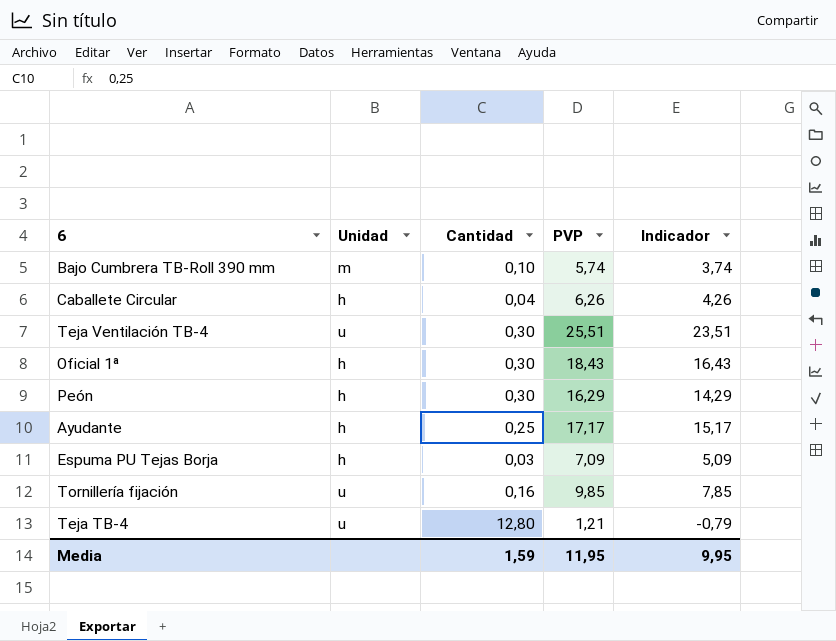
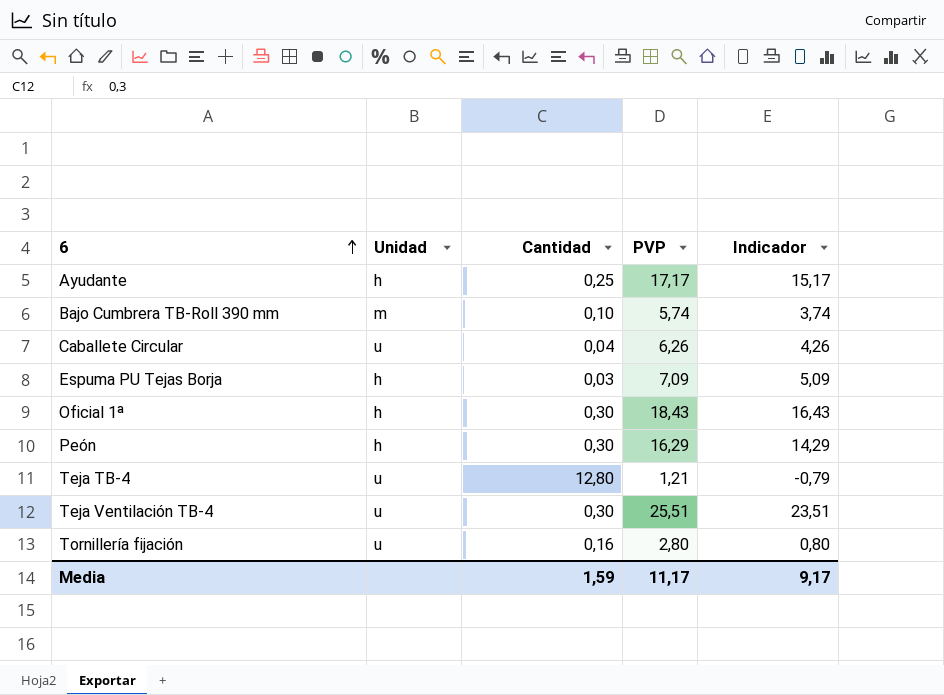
row order: none -> 6 ascending
Caballete Circular | Unidad: h -> u
Tornillería fijación | PVP: 9,85 -> 2,80
Tornillería fijación | Indicador: 7,85 -> 0,80
Media | PVP: 11,95 -> 11,17
Media | Indicador: 9,95 -> 9,17

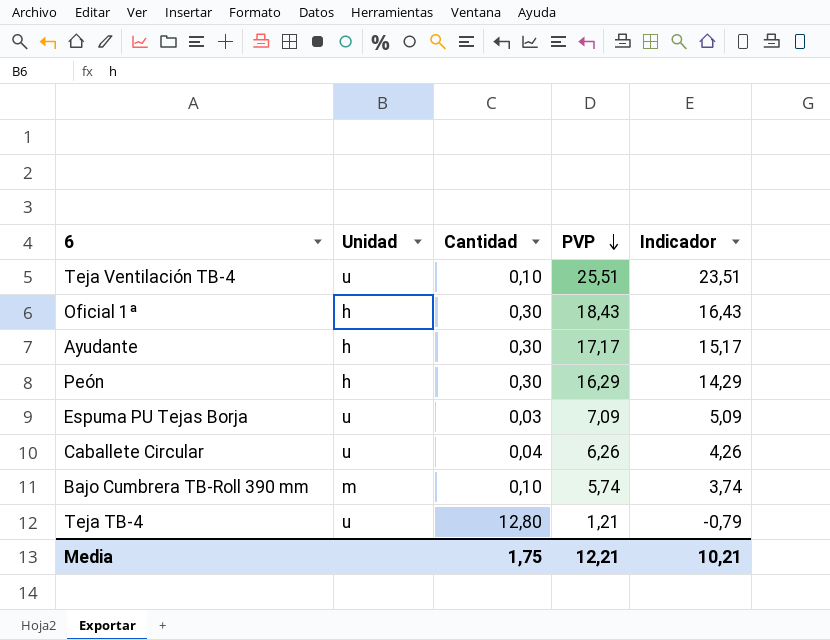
row order: 6 ascending -> PVP descending
row Tornillería fijación: u | 0,16 | 2,80 | 0,80 -> none
Teja Ventilación TB-4 | Cantidad: 0,30 -> 0,10
Ayudante | Cantidad: 0,25 -> 0,30
Espuma PU Tejas Borja | Unidad: h -> u
Media | Cantidad: 1,59 -> 1,75
Media | PVP: 11,17 -> 12,21
Media | Indicador: 9,17 -> 10,21

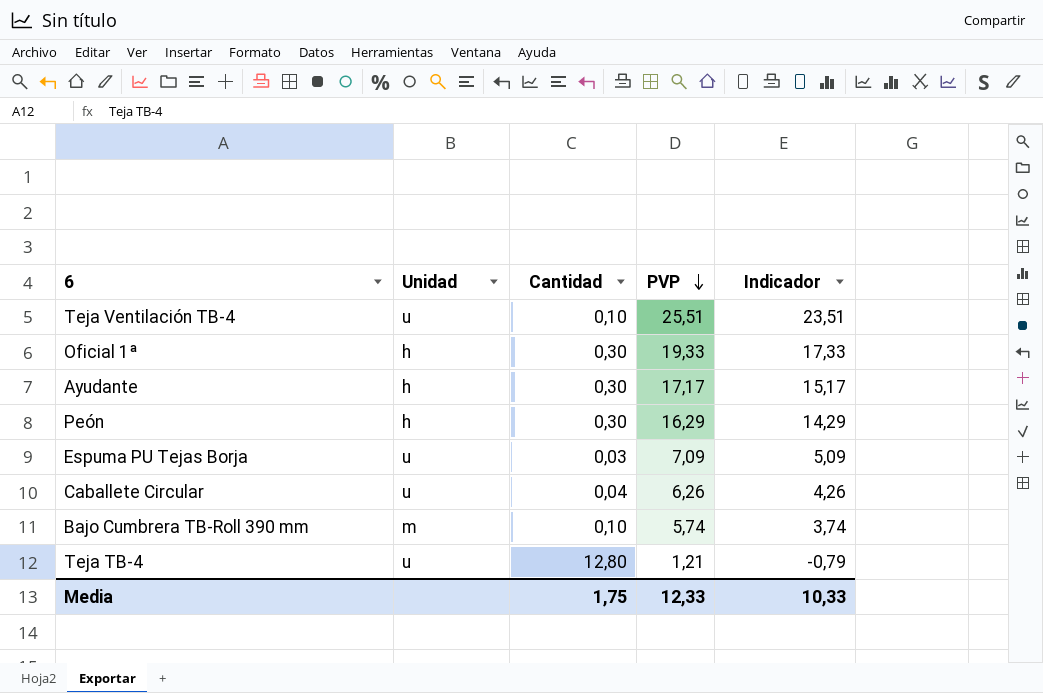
Oficial 1ª | PVP: 18,43 -> 19,33
Oficial 1ª | Indicador: 16,43 -> 17,33
Media | PVP: 12,21 -> 12,33
Media | Indicador: 10,21 -> 10,33

